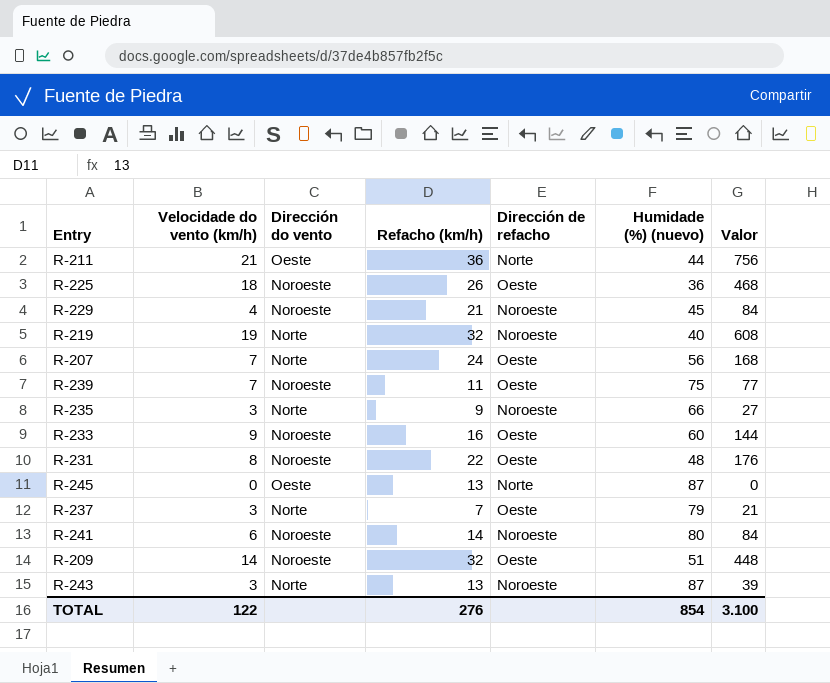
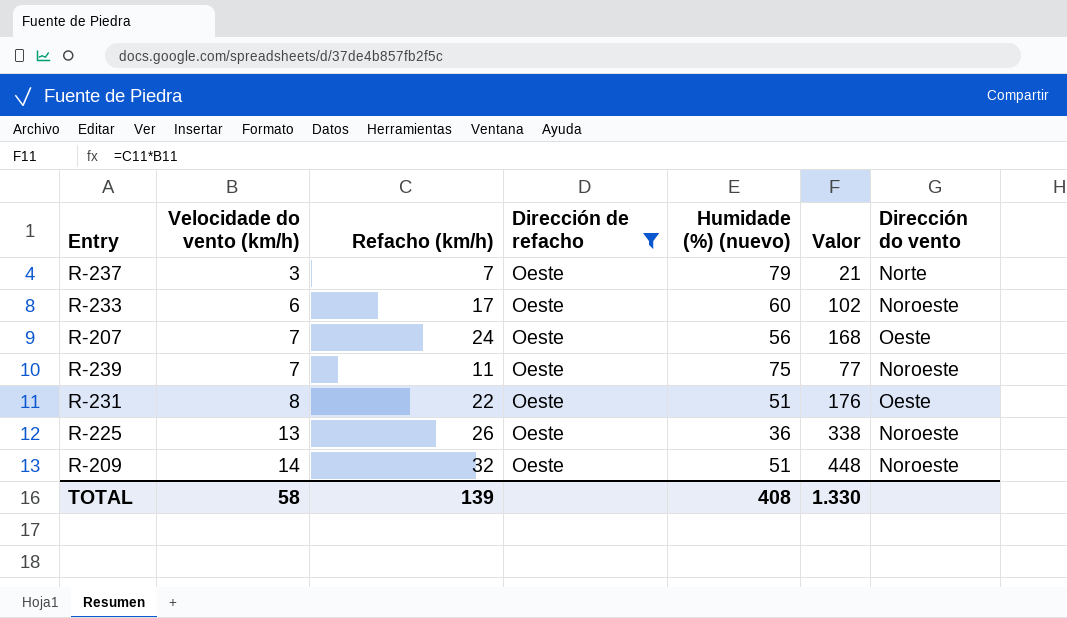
filter: none -> Dirección de refacho = Oeste
row order: none -> Velocidade do vento (km/h) ascending
column Dirección do vento | position: 3 -> 7
R-233 | Velocidade do vento (km/h): 9 -> 6
R-233 | Refacho (km/h): 16 -> 17
R-233 | Valor: 144 -> 102
R-207 | Dirección do vento: Norte -> Oeste
R-231 | Humidade (%) (nuevo): 48 -> 51
R-231 | Dirección do vento: Noroeste -> Oeste
R-225 | Velocidade do vento (km/h): 18 -> 13
R-225 | Valor: 468 -> 338
TOTAL | Velocidade do vento (km/h): 122 -> 58
TOTAL | Refacho (km/h): 276 -> 139
TOTAL | Humidade (%) (nuevo): 854 -> 408
TOTAL | Valor: 3.100 -> 1.330

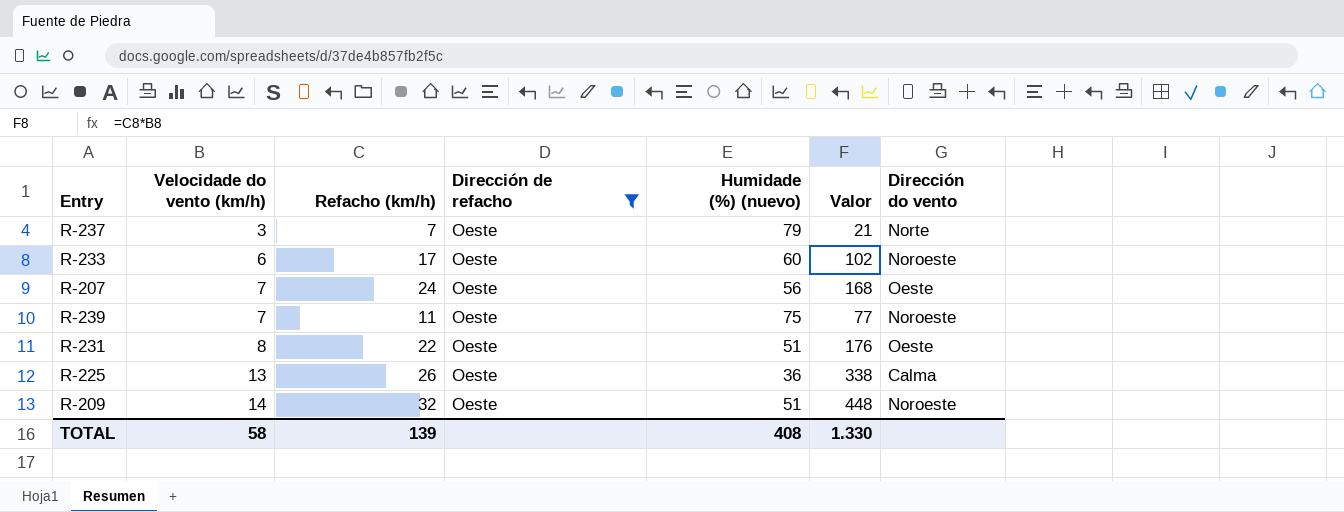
R-225 | Dirección do vento: Noroeste -> Calma

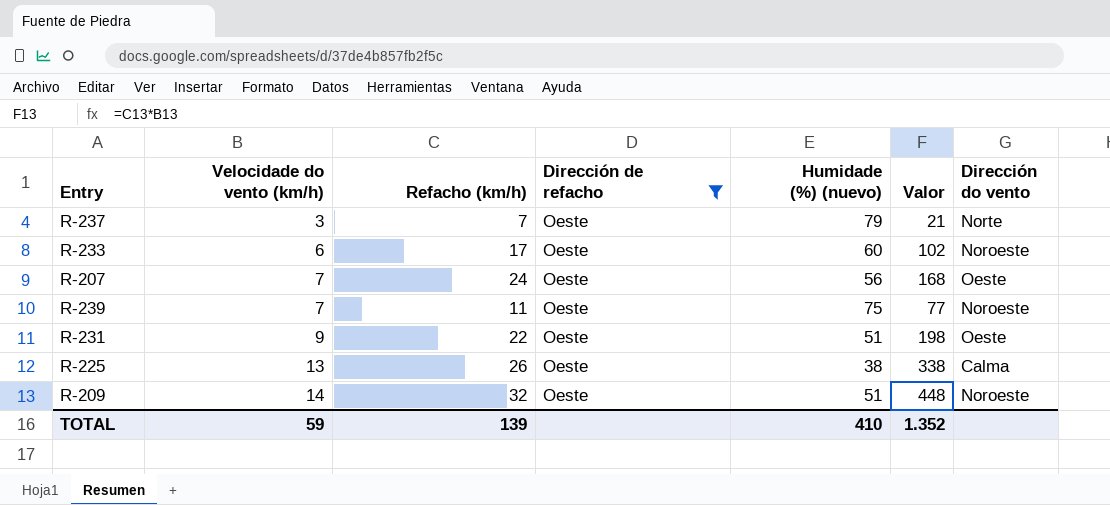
R-231 | Velocidade do vento (km/h): 8 -> 9
R-231 | Valor: 176 -> 198
R-225 | Humidade (%) (nuevo): 36 -> 38
TOTAL | Velocidade do vento (km/h): 58 -> 59
TOTAL | Humidade (%) (nuevo): 408 -> 410
TOTAL | Valor: 1.330 -> 1.352

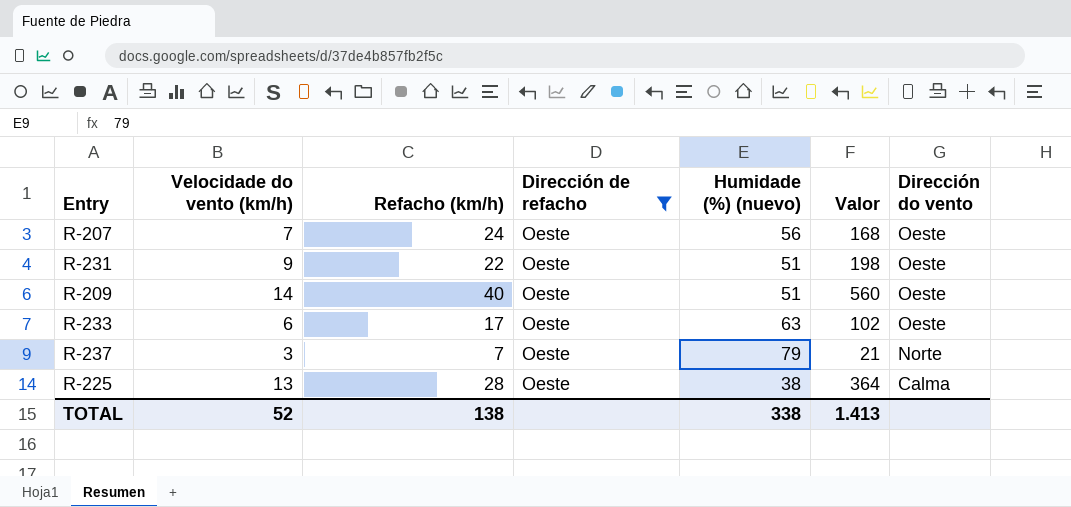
row order: Velocidade do vento (km/h) ascending -> Dirección do vento descending
row R-239: 7 | 11 | Oeste | 75 | 77 | Noroeste -> none
R-209 | Refacho (km/h): 32 -> 40
R-209 | Valor: 448 -> 560
R-209 | Dirección do vento: Noroeste -> Oeste
R-233 | Humidade (%) (nuevo): 60 -> 63
R-233 | Dirección do vento: Noroeste -> Oeste
R-225 | Refacho (km/h): 26 -> 28
R-225 | Valor: 338 -> 364
TOTAL | Velocidade do vento (km/h): 59 -> 52
TOTAL | Refacho (km/h): 139 -> 138
TOTAL | Humidade (%) (nuevo): 410 -> 338
TOTAL | Valor: 1.352 -> 1.413

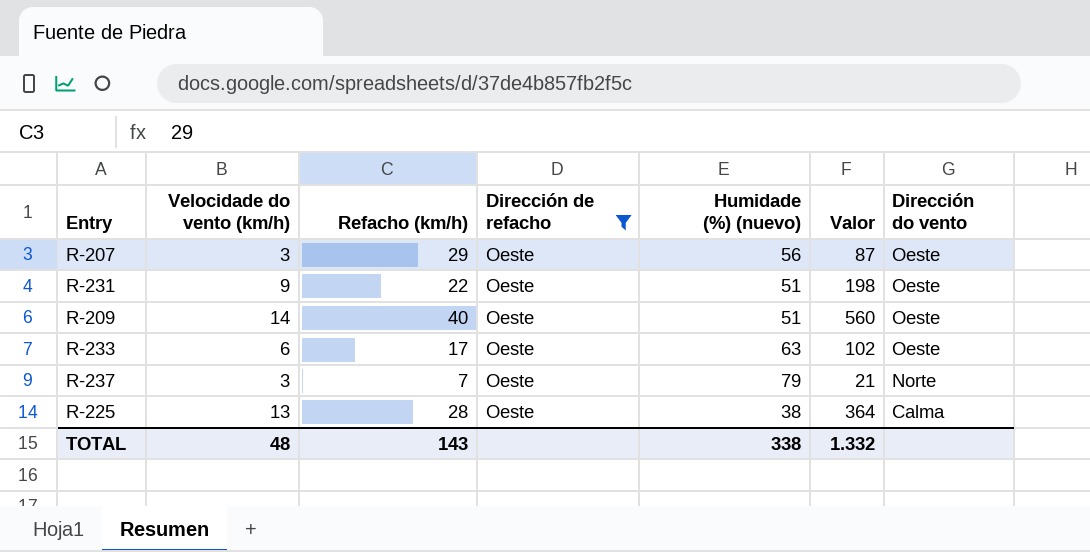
R-207 | Velocidade do vento (km/h): 7 -> 3
R-207 | Refacho (km/h): 24 -> 29
R-207 | Valor: 168 -> 87
TOTAL | Velocidade do vento (km/h): 52 -> 48
TOTAL | Refacho (km/h): 138 -> 143
TOTAL | Valor: 1.413 -> 1.332

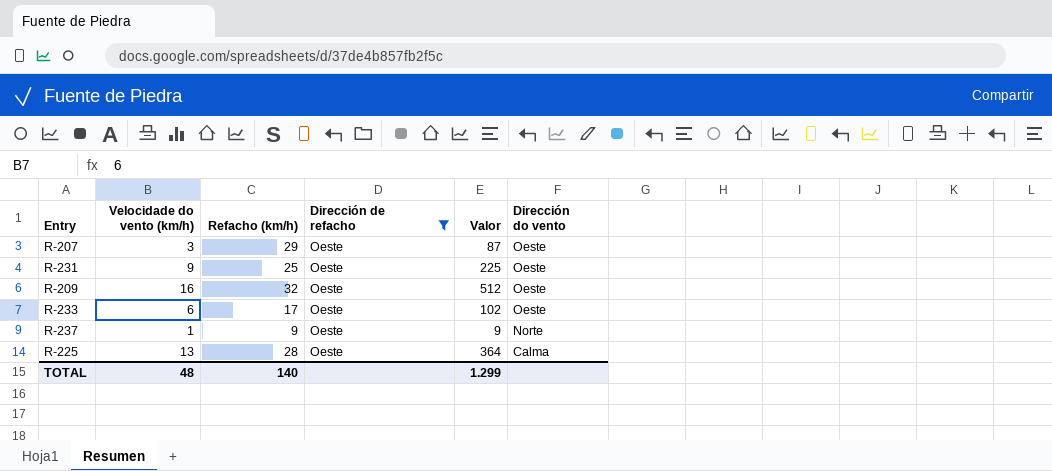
column Humidade (%) (nuevo) | position: 5 -> none
R-231 | Refacho (km/h): 22 -> 25
R-231 | Valor: 198 -> 225
R-209 | Velocidade do vento (km/h): 14 -> 16
R-209 | Refacho (km/h): 40 -> 32
R-209 | Valor: 560 -> 512
R-237 | Velocidade do vento (km/h): 3 -> 1
R-237 | Refacho (km/h): 7 -> 9
R-237 | Valor: 21 -> 9
TOTAL | Refacho (km/h): 143 -> 140
TOTAL | Valor: 1.332 -> 1.299

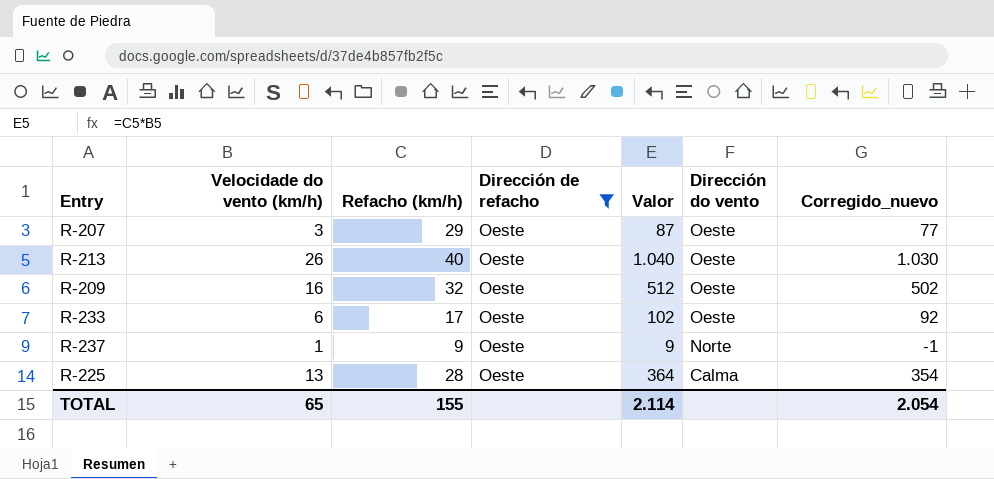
column Corregido_nuevo | formula: none -> [Valor] - 10
row R-231: 9 | 25 | Oeste | 225 | Oeste -> none
row R-213: none -> 26 | 40 | Oeste | 1.040 | Oeste | 1.030
TOTAL | Velocidade do vento (km/h): 48 -> 65
TOTAL | Refacho (km/h): 140 -> 155
TOTAL | Valor: 1.299 -> 2.114

